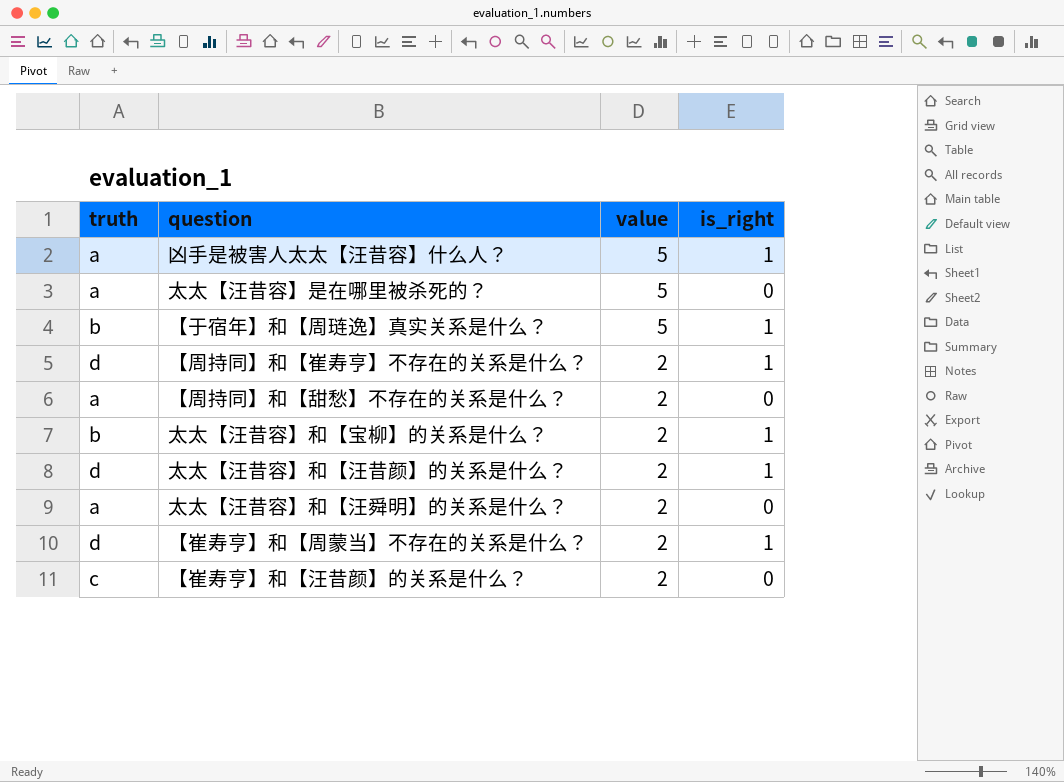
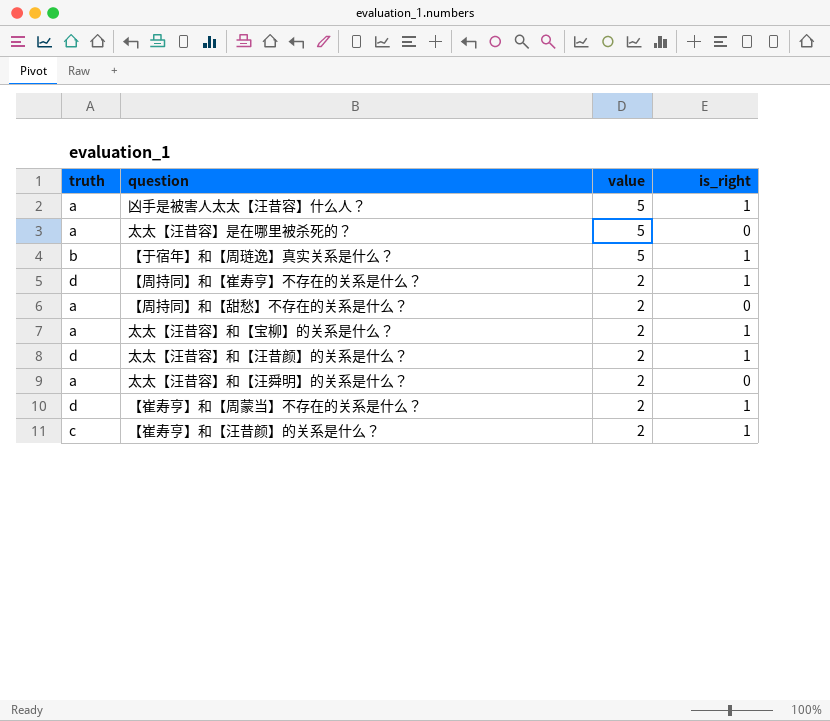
太太【汪昔容】和【宝柳】的关系是什么？ | truth: b -> a
【崔寿亨】和【汪昔颜】的关系是什么？ | is_right: 0 -> 1

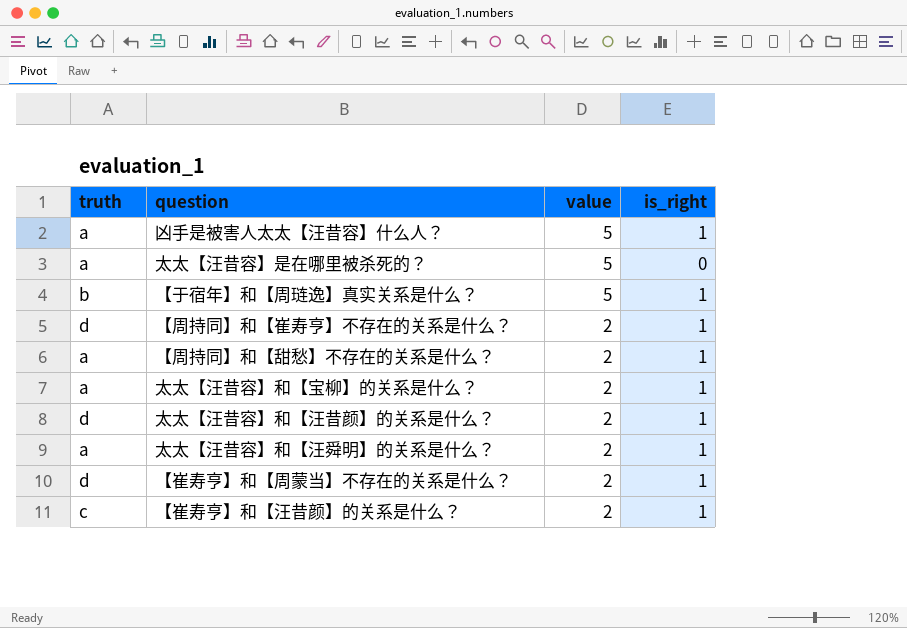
【周持同】和【甜愁】不存在的关系是什么？ | is_right: 0 -> 1
太太【汪昔容】和【汪舜明】的关系是什么？ | is_right: 0 -> 1

